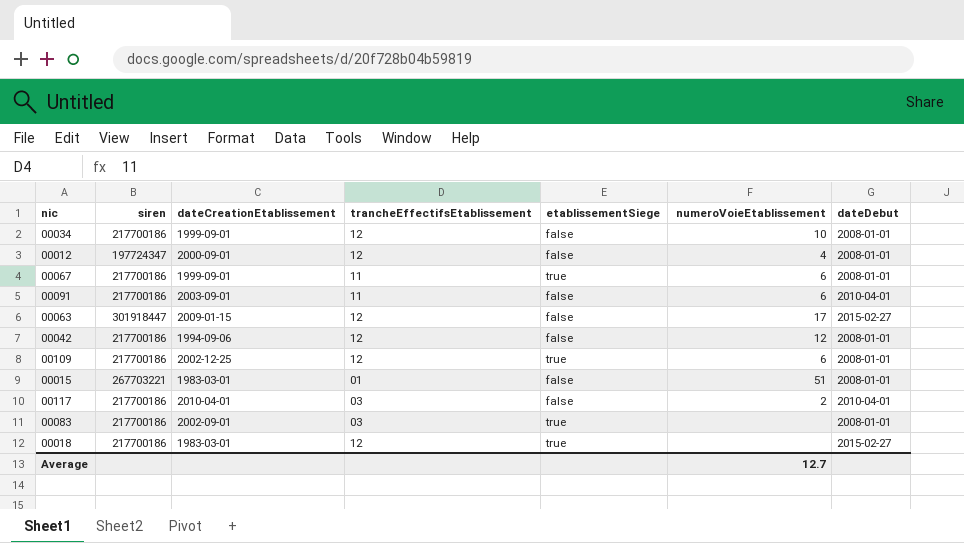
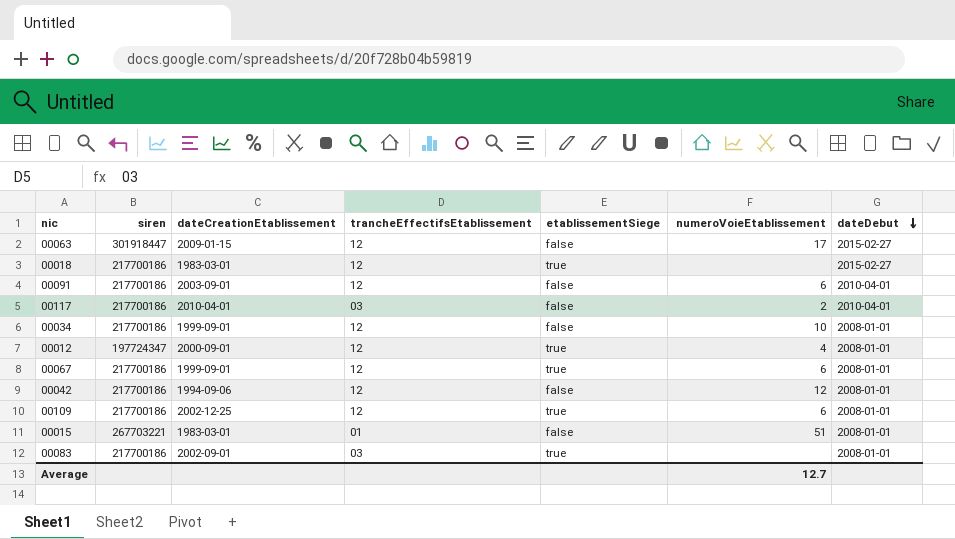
row order: none -> dateDebut descending
00091 | trancheEffectifsEtablissement: 11 -> 12
00012 | etablissementSiege: false -> true
00067 | trancheEffectifsEtablissement: 11 -> 12

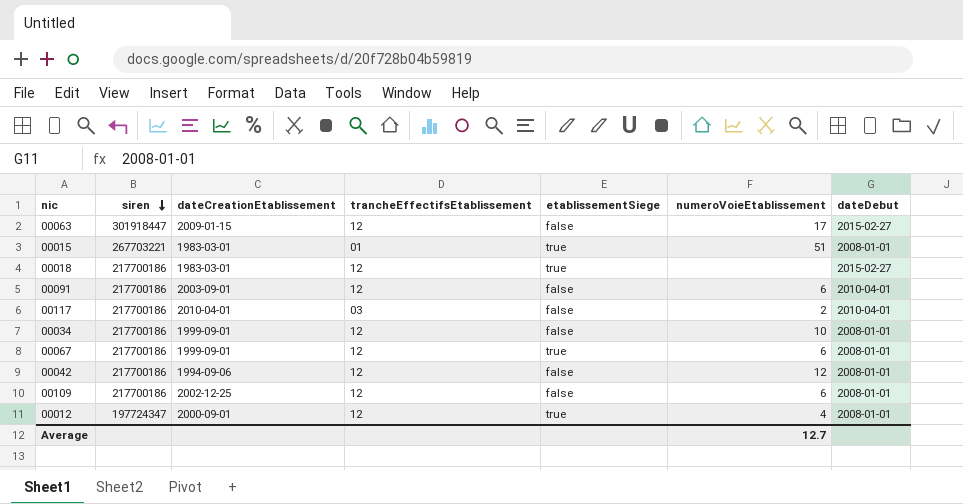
row order: dateDebut descending -> siren descending
row 00083: 217700186 | 2002-09-01 | 03 | true | none | 2008-01-01 -> none
00015 | etablissementSiege: false -> true
00109 | etablissementSiege: true -> false

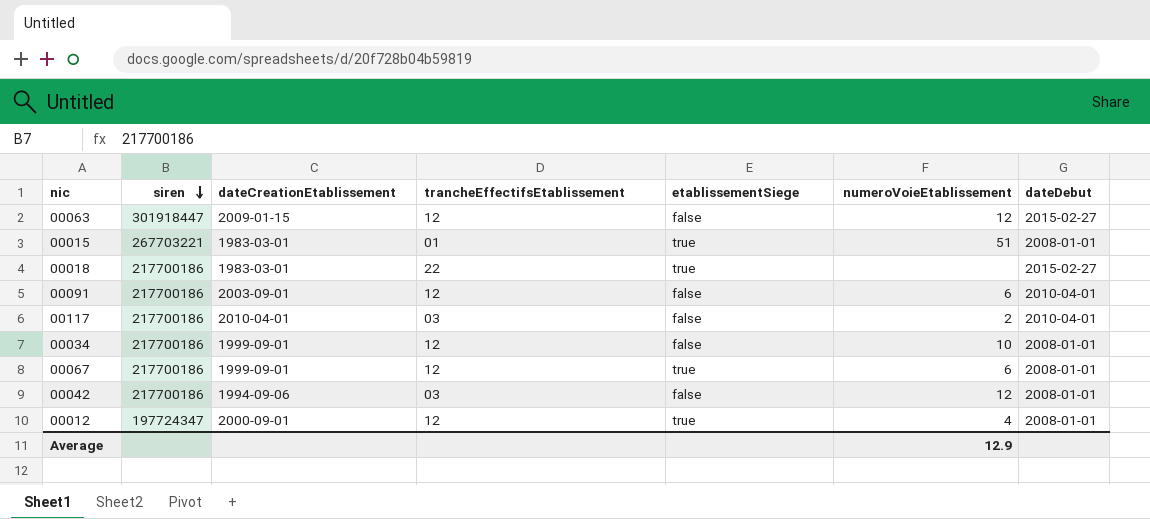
row 00109: 217700186 | 2002-12-25 | 12 | false | 6 | 2008-01-01 -> none
00063 | numeroVoieEtablissement: 17 -> 12
00018 | trancheEffectifsEtablissement: 12 -> 22
00042 | trancheEffectifsEtablissement: 12 -> 03
Average | numeroVoieEtablissement: 12.7 -> 12.9

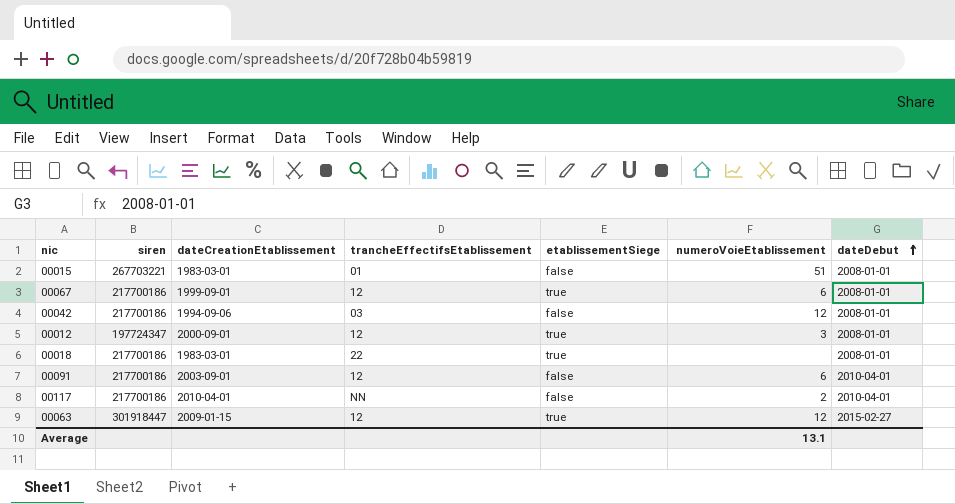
row order: siren descending -> dateDebut ascending
row 00034: 217700186 | 1999-09-01 | 12 | false | 10 | 2008-01-01 -> none
00015 | etablissementSiege: true -> false
00012 | numeroVoieEtablissement: 4 -> 3
00018 | dateDebut: 2015-02-27 -> 2008-01-01
00117 | trancheEffectifsEtablissement: 03 -> NN
00063 | etablissementSiege: false -> true
Average | numeroVoieEtablissement: 12.9 -> 13.1

